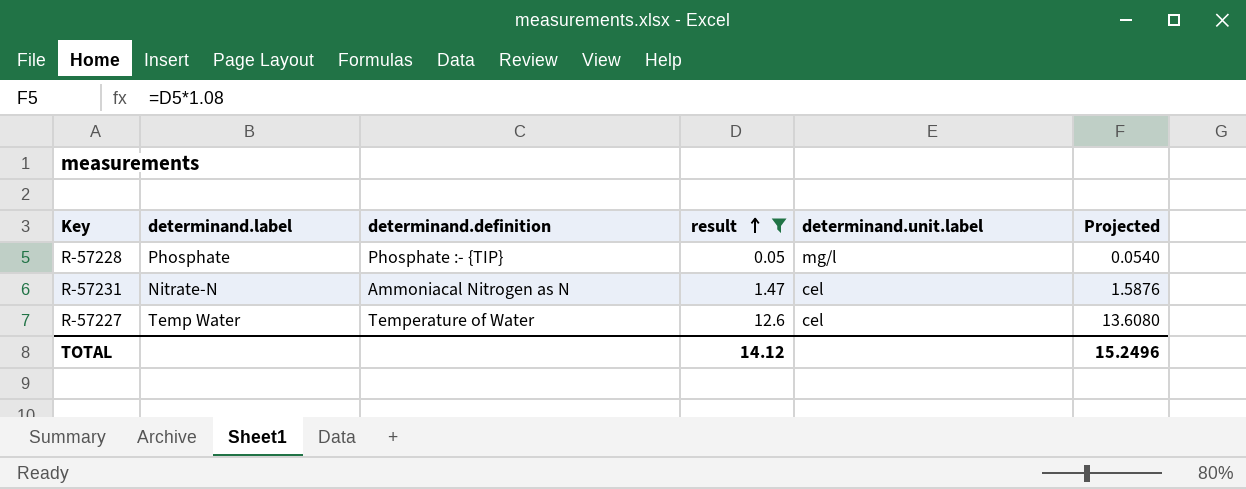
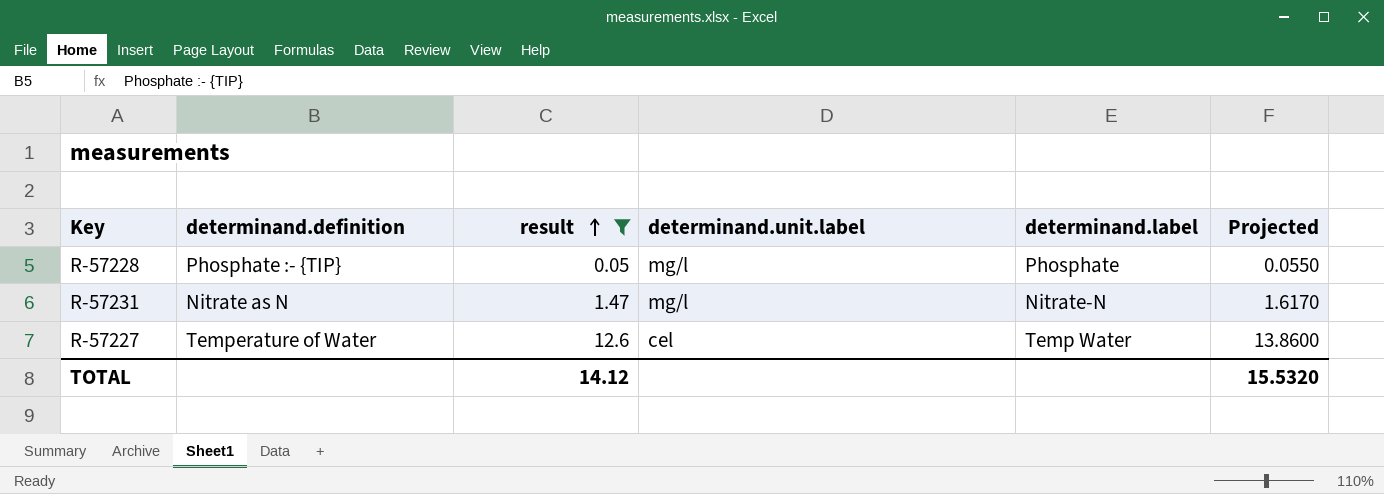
column determinand.label | position: 2 -> 5
column Projected | formula: [result] * 1.08 -> [result] * 1.1
R-57231 | determinand.definition: Ammoniacal Nitrogen as N -> Nitrate as N
R-57231 | determinand.unit.label: cel -> mg/l
TOTAL | Projected: 15.2496 -> 15.5320

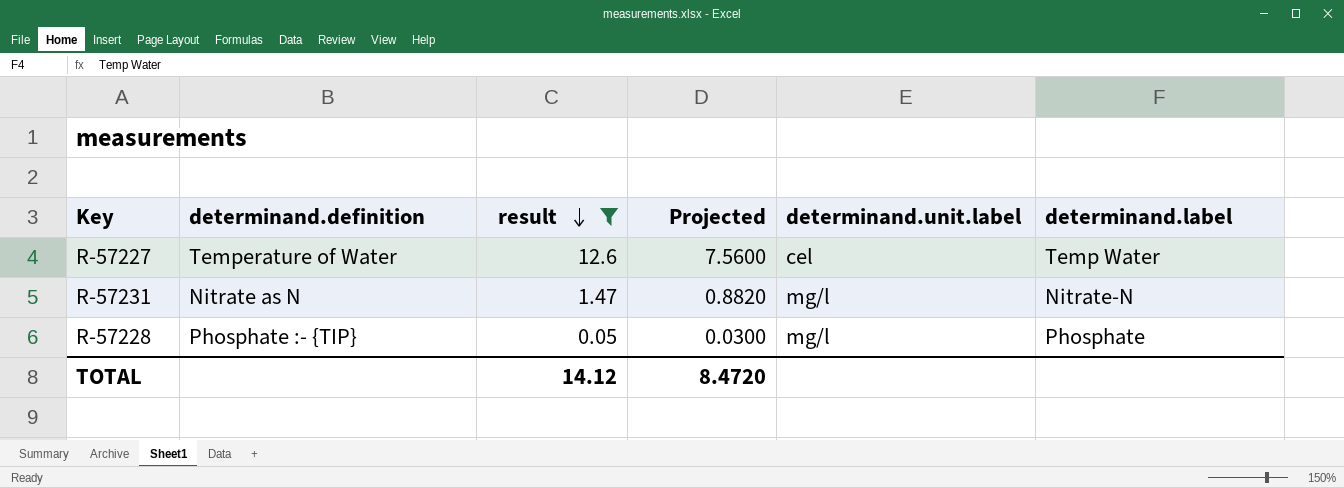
row order: result ascending -> result descending
column Projected | formula: [result] * 1.1 -> [result] * 0.6
column Projected | position: 6 -> 4
TOTAL | Projected: 15.5320 -> 8.4720

